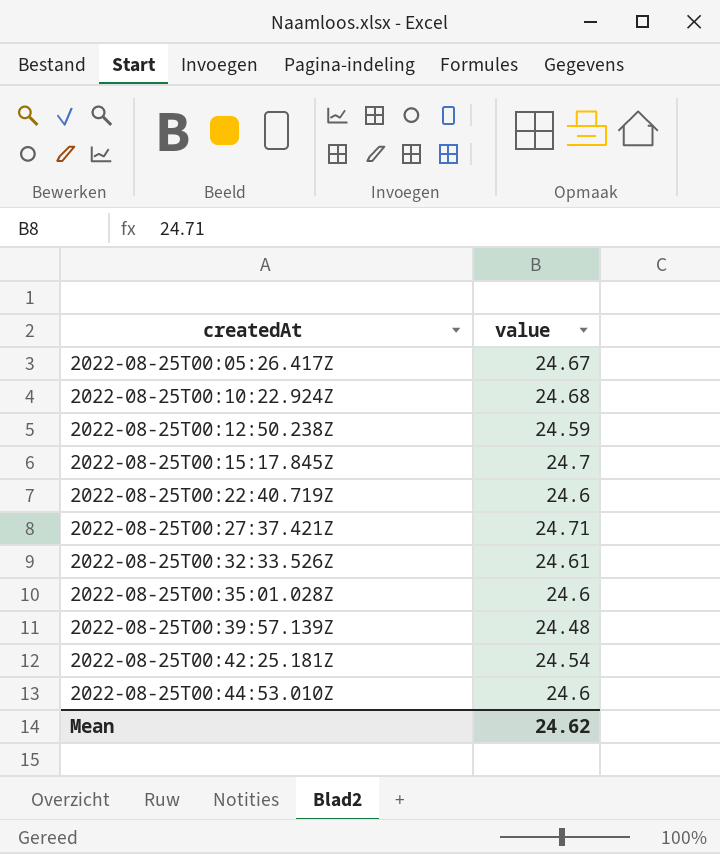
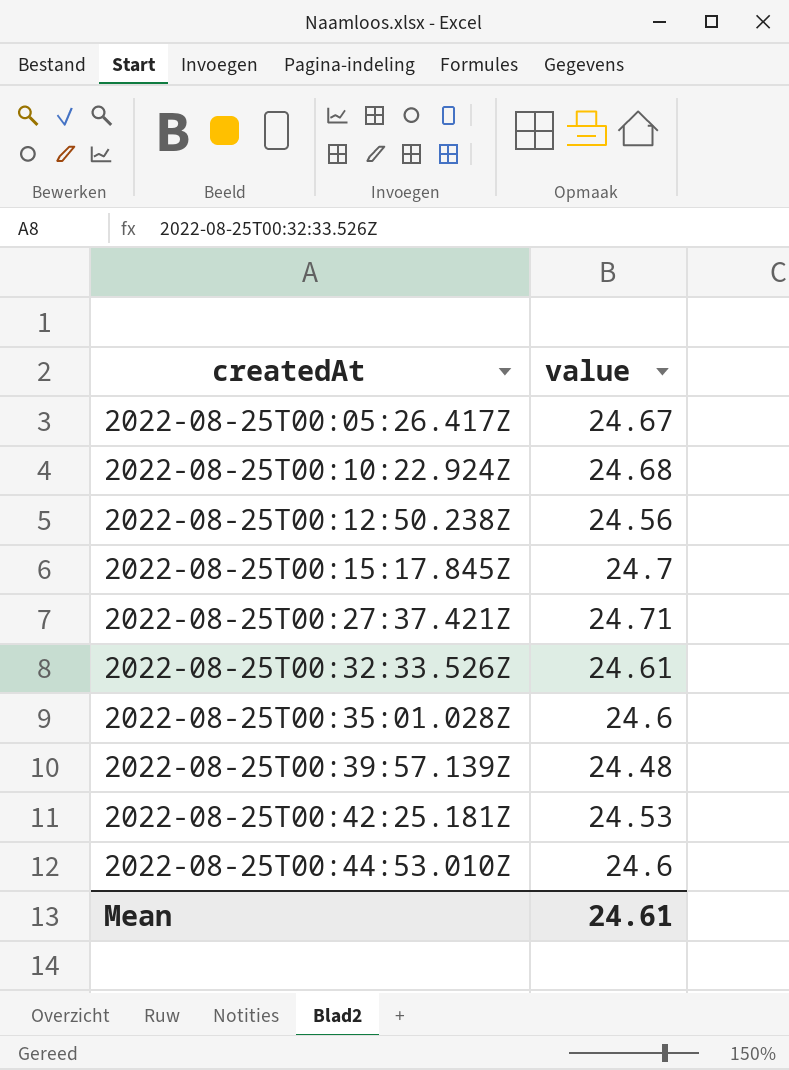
row 2022-08-25T00:22:40.719Z: 24.6 -> none
2022-08-25T00:12:50.238Z | value: 24.59 -> 24.56
2022-08-25T00:42:25.181Z | value: 24.54 -> 24.53
Mean | value: 24.62 -> 24.61

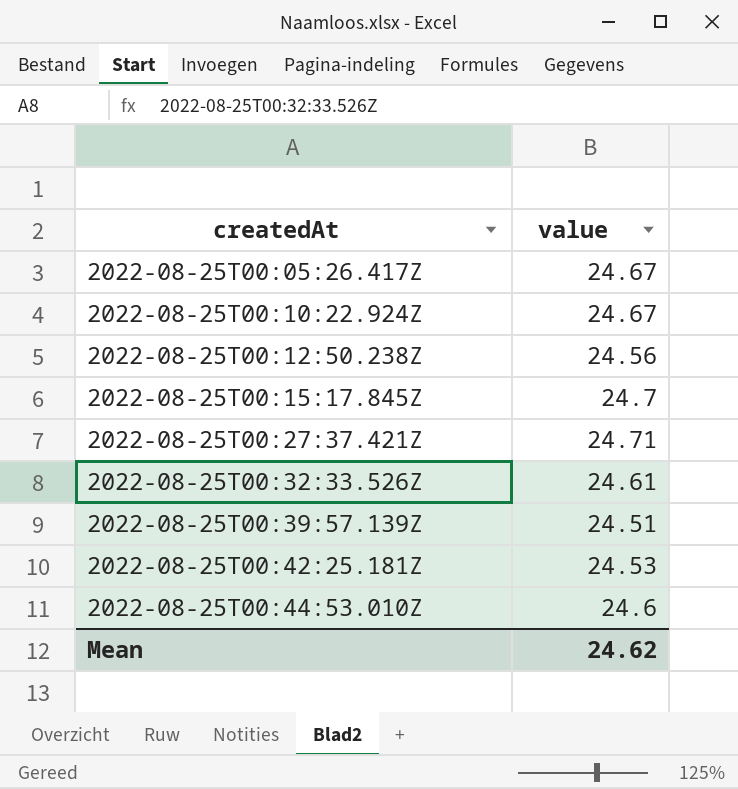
row 2022-08-25T00:35:01.028Z: 24.6 -> none
2022-08-25T00:10:22.924Z | value: 24.68 -> 24.67
2022-08-25T00:39:57.139Z | value: 24.48 -> 24.51
Mean | value: 24.61 -> 24.62

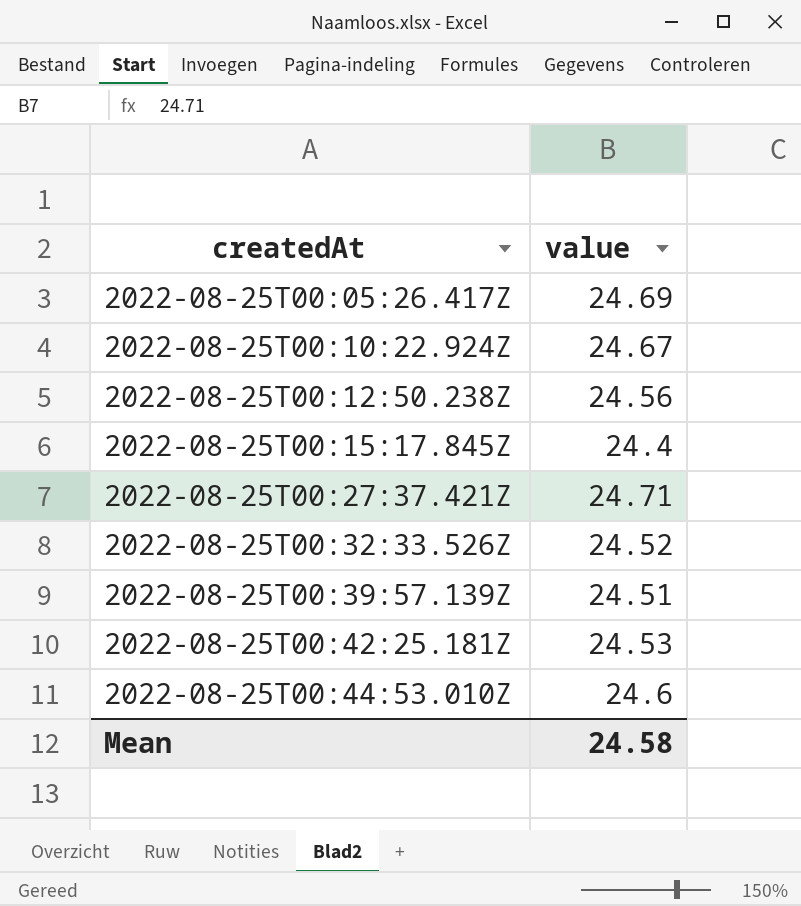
2022-08-25T00:05:26.417Z | value: 24.67 -> 24.69
2022-08-25T00:15:17.845Z | value: 24.7 -> 24.4
2022-08-25T00:32:33.526Z | value: 24.61 -> 24.52
Mean | value: 24.62 -> 24.58

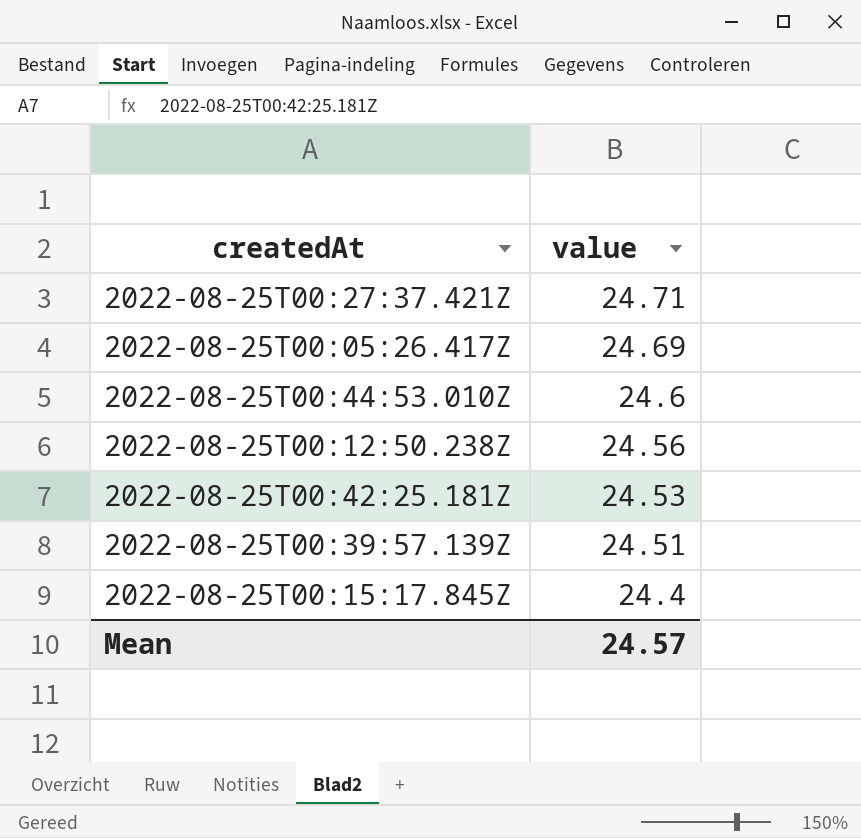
row order: createdAt ascending -> value descending
row 2022-08-25T00:10:22.924Z: 24.67 -> none
row 2022-08-25T00:32:33.526Z: 24.52 -> none
Mean | value: 24.58 -> 24.57

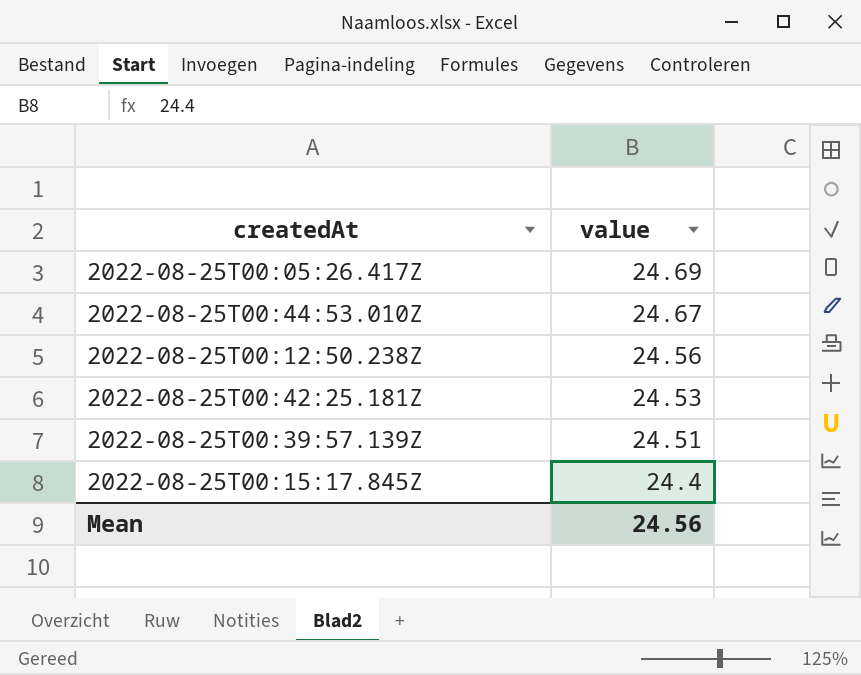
row 2022-08-25T00:27:37.421Z: 24.71 -> none
2022-08-25T00:44:53.010Z | value: 24.6 -> 24.67
Mean | value: 24.57 -> 24.56

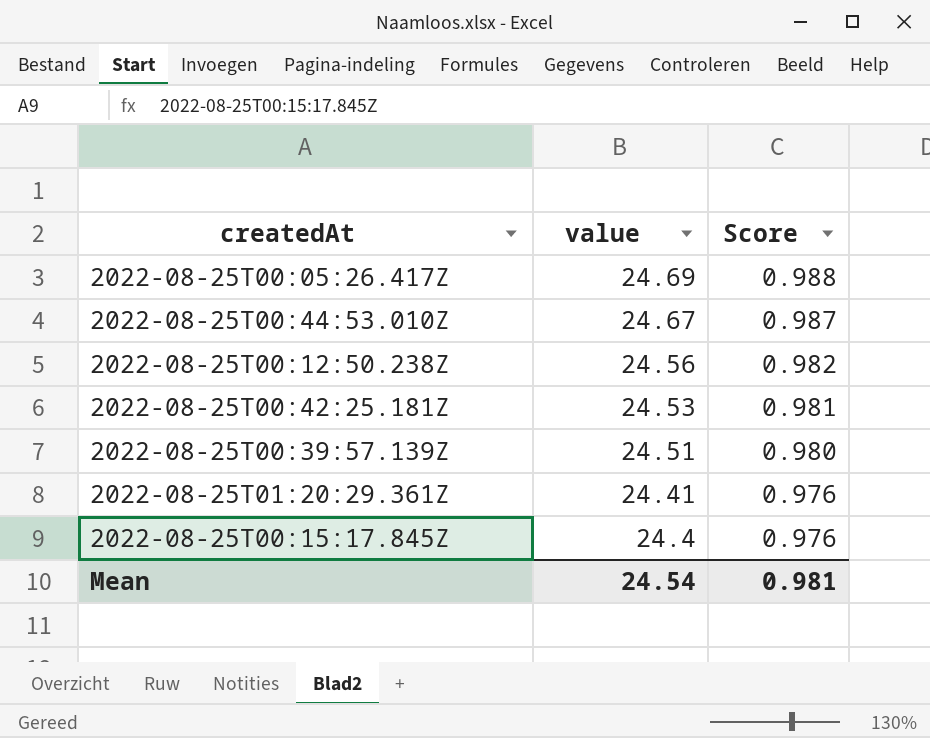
column Score | formula: none -> [value] * 0.04
row 2022-08-25T01:20:29.361Z: none -> 24.41 | 0.976
Mean | value: 24.56 -> 24.54

